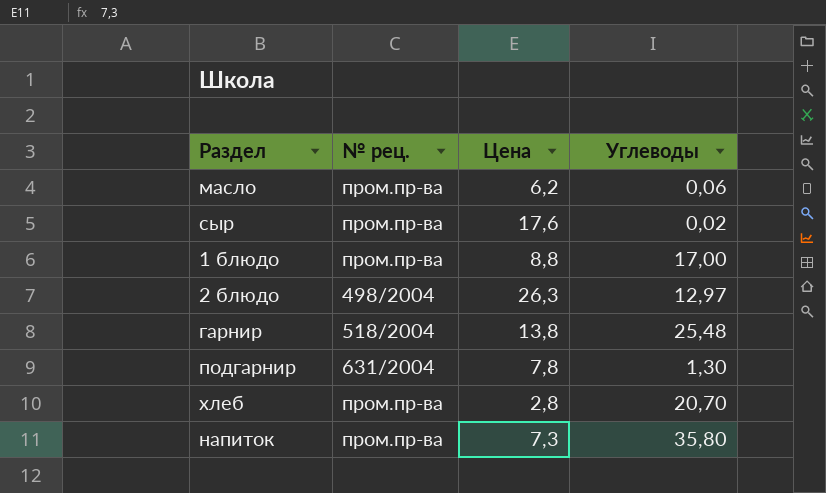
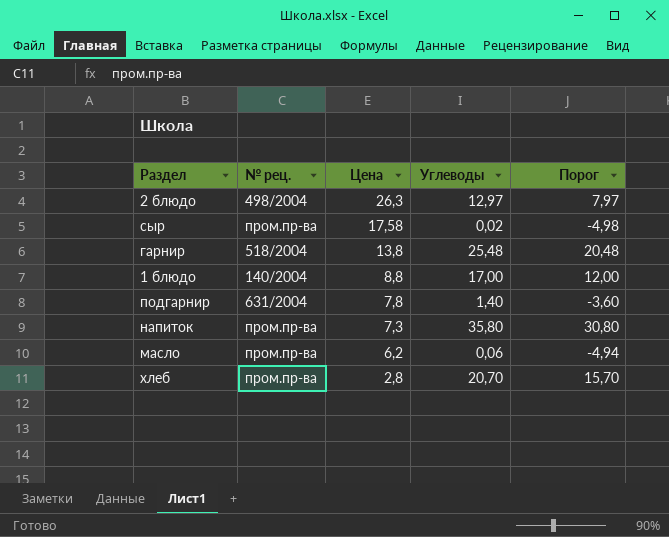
row order: none -> Цена descending
column Порог | formula: none -> [Углеводы] - 5
сыр | Цена: 17,6 -> 17,58
1 блюдо | № рец.: пром.пр-ва -> 140/2004
подгарнир | Углеводы: 1,30 -> 1,40

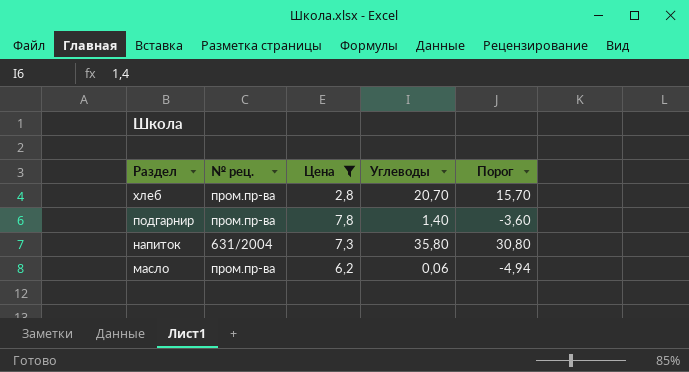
filter: none -> Цена <= 7,8
row order: Цена descending -> Раздел descending
подгарнир | № рец.: 631/2004 -> пром.пр-ва
напиток | № рец.: пром.пр-ва -> 631/2004

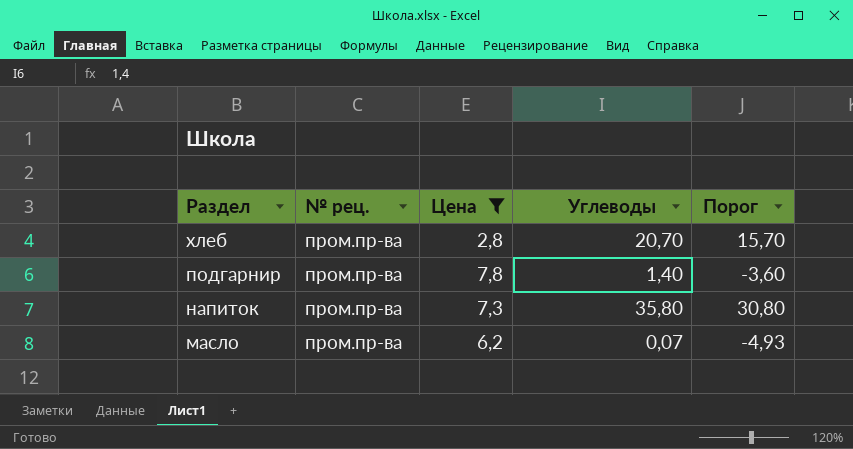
напиток | № рец.: 631/2004 -> пром.пр-ва
масло | Углеводы: 0,06 -> 0,07
масло | Порог: -4,94 -> -4,93

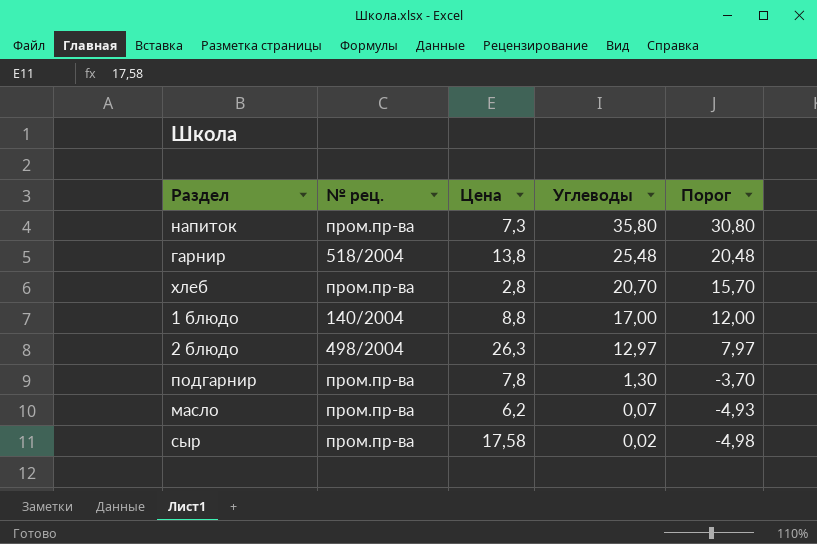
filter: Цена <= 7,8 -> none
row order: Раздел descending -> Углеводы descending
подгарнир | Углеводы: 1,40 -> 1,30
подгарнир | Порог: -3,60 -> -3,70

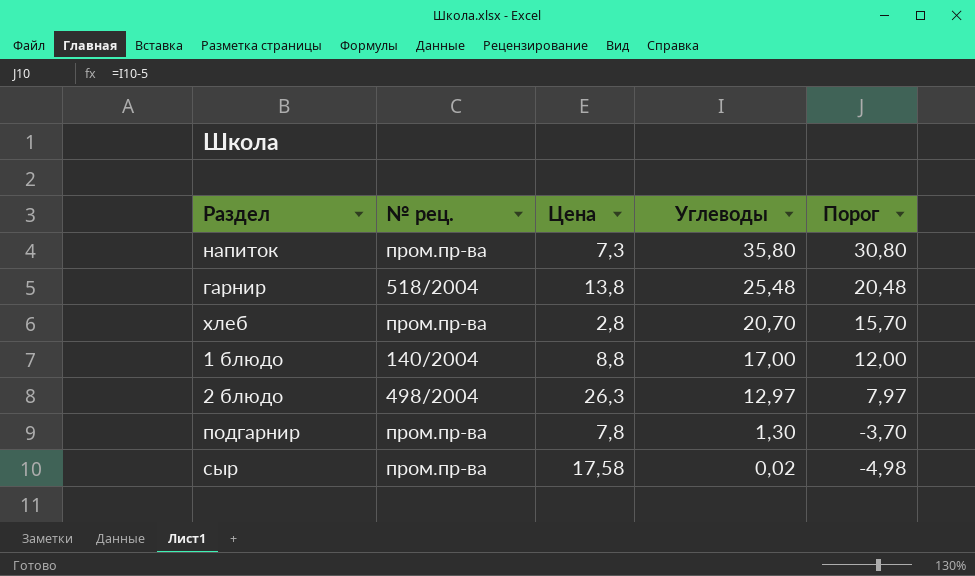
row масло: пром.пр-ва | 6,2 | 0,07 | -4,93 -> none

